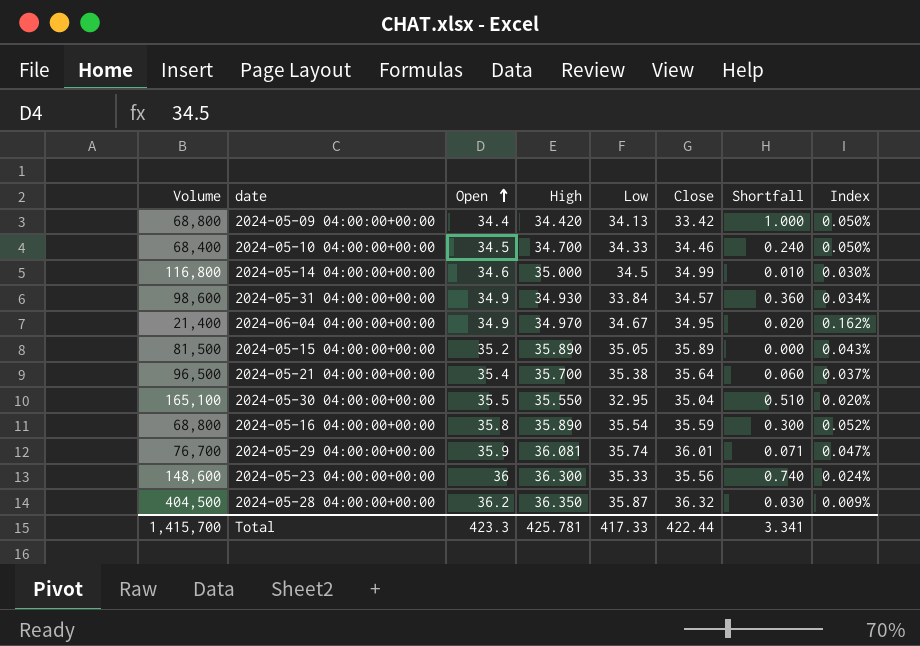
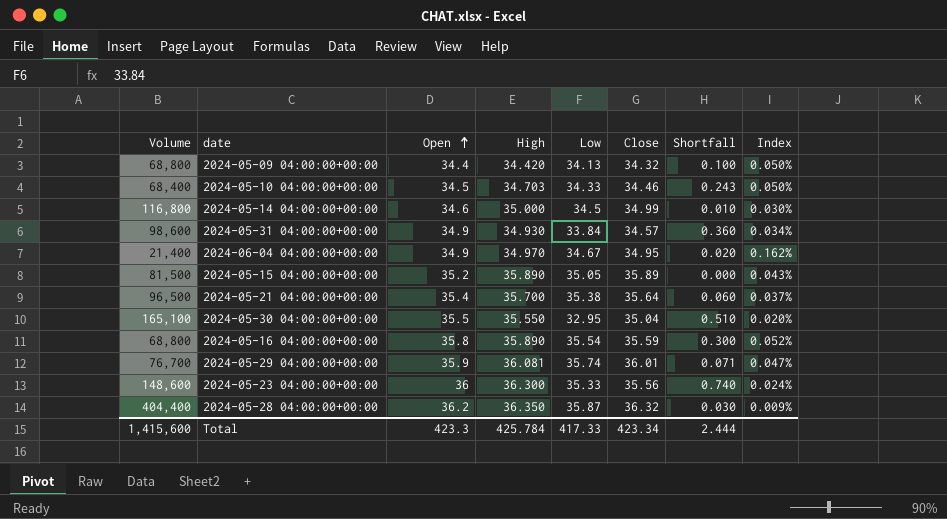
2024-05-09 04:00:00+00:00 | Close: 33.42 -> 34.32
2024-05-09 04:00:00+00:00 | Shortfall: 1.000 -> 0.100
2024-05-10 04:00:00+00:00 | High: 34.700 -> 34.703
2024-05-10 04:00:00+00:00 | Shortfall: 0.240 -> 0.243
2024-05-28 04:00:00+00:00 | Volume: 404,500 -> 404,400
Total | Volume: 1,415,700 -> 1,415,600
Total | High: 425.781 -> 425.784
Total | Close: 422.44 -> 423.34
Total | Shortfall: 3.341 -> 2.444

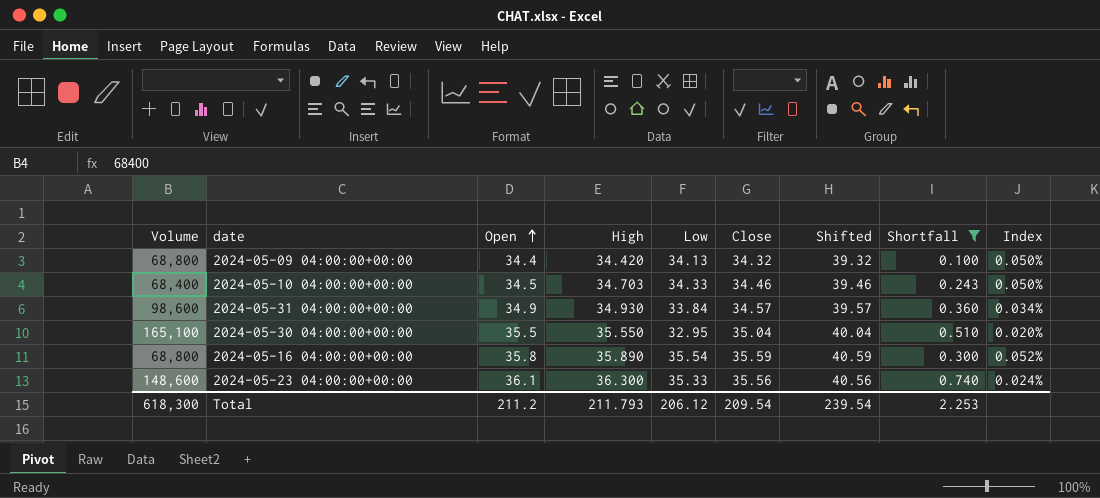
filter: none -> Shortfall >= 0.100
column Shifted | formula: none -> [Close] + 5
2024-05-23 04:00:00+00:00 | Open: 36 -> 36.1
Total | Volume: 1,415,600 -> 618,300
Total | Open: 423.3 -> 211.2
Total | High: 425.784 -> 211.793
Total | Low: 417.33 -> 206.12
Total | Close: 423.34 -> 209.54
Total | Shortfall: 2.444 -> 2.253

